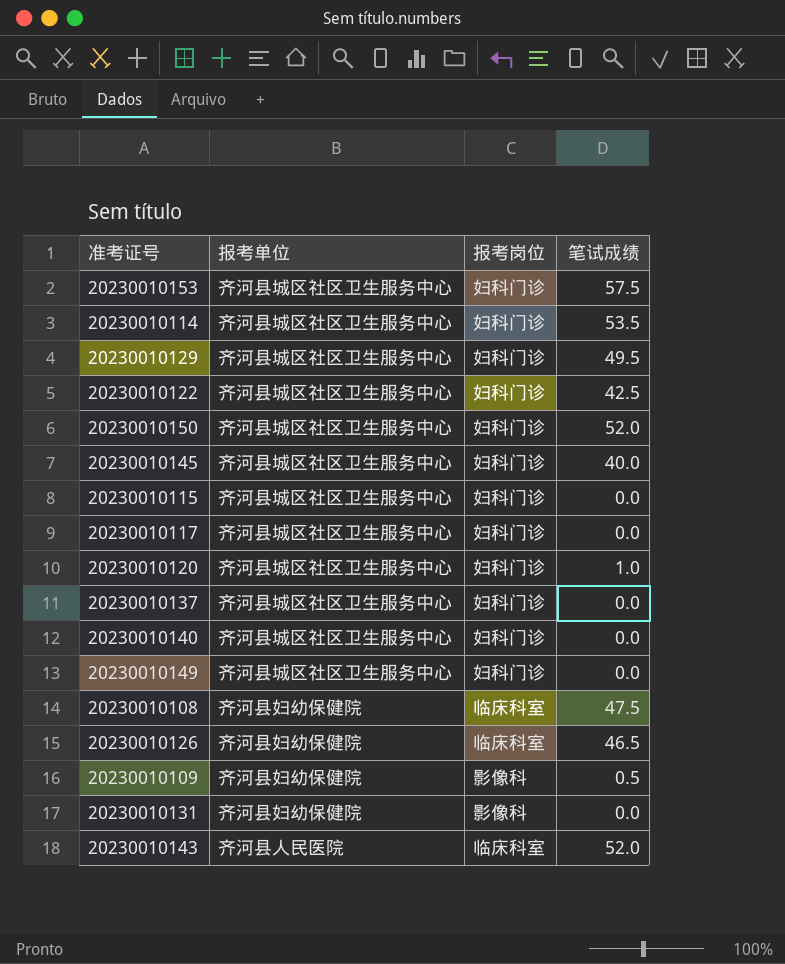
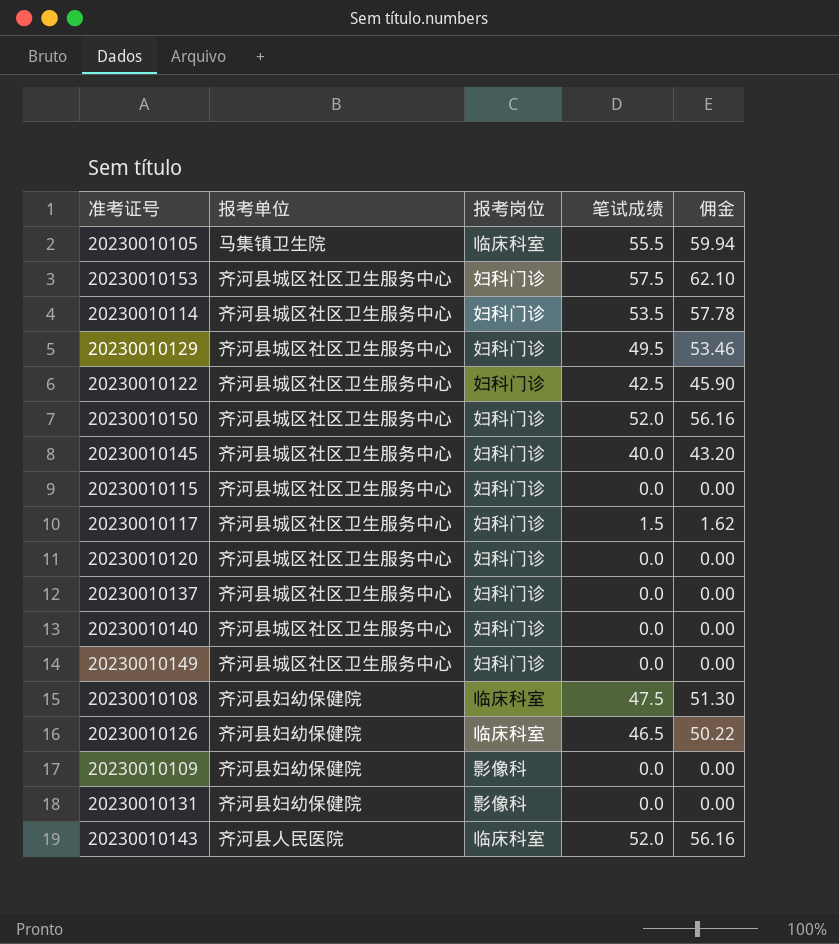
column 佣金 | formula: none -> [笔试成绩] * 1.08
row 20230010105: none -> 马集镇卫生院 | 临床科室 | 55.5 | 59.94
20230010117 | 笔试成绩: 0.0 -> 1.5
20230010120 | 笔试成绩: 1.0 -> 0.0
20230010109 | 笔试成绩: 0.5 -> 0.0

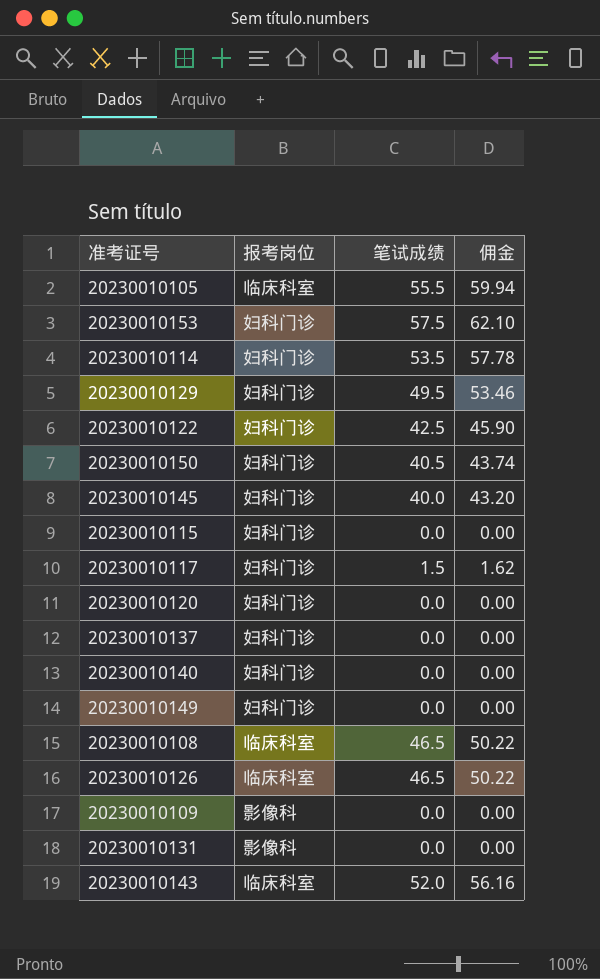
column 报考单位 | position: 2 -> none
20230010150 | 笔试成绩: 52.0 -> 40.5
20230010150 | 佣金: 56.16 -> 43.74
20230010108 | 笔试成绩: 47.5 -> 46.5
20230010108 | 佣金: 51.30 -> 50.22

